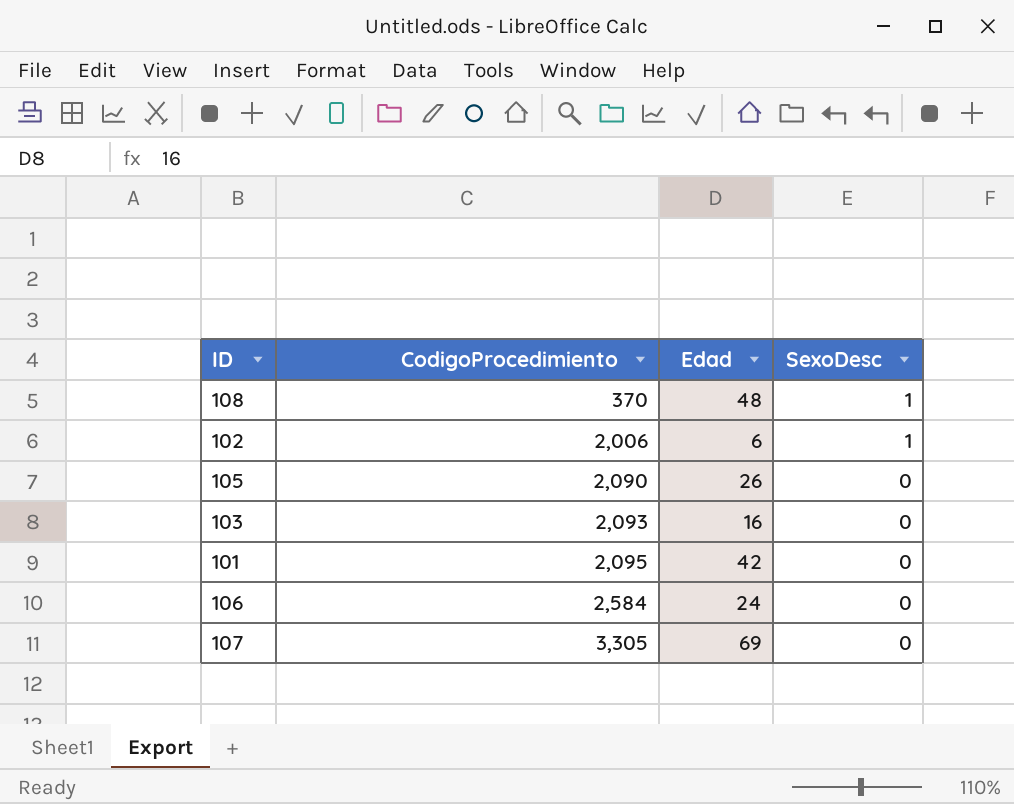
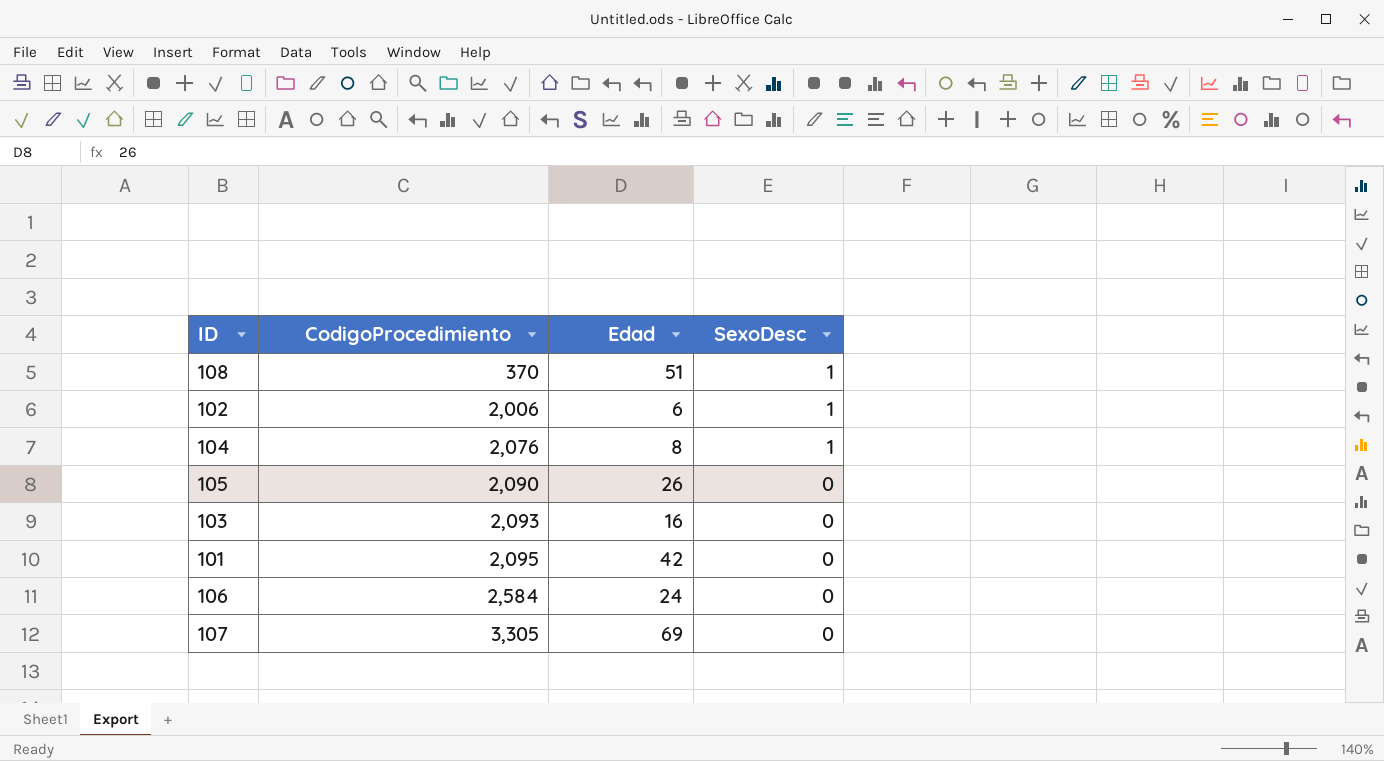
108 | Edad: 48 -> 51
row 104: none -> 2,076 | 8 | 1

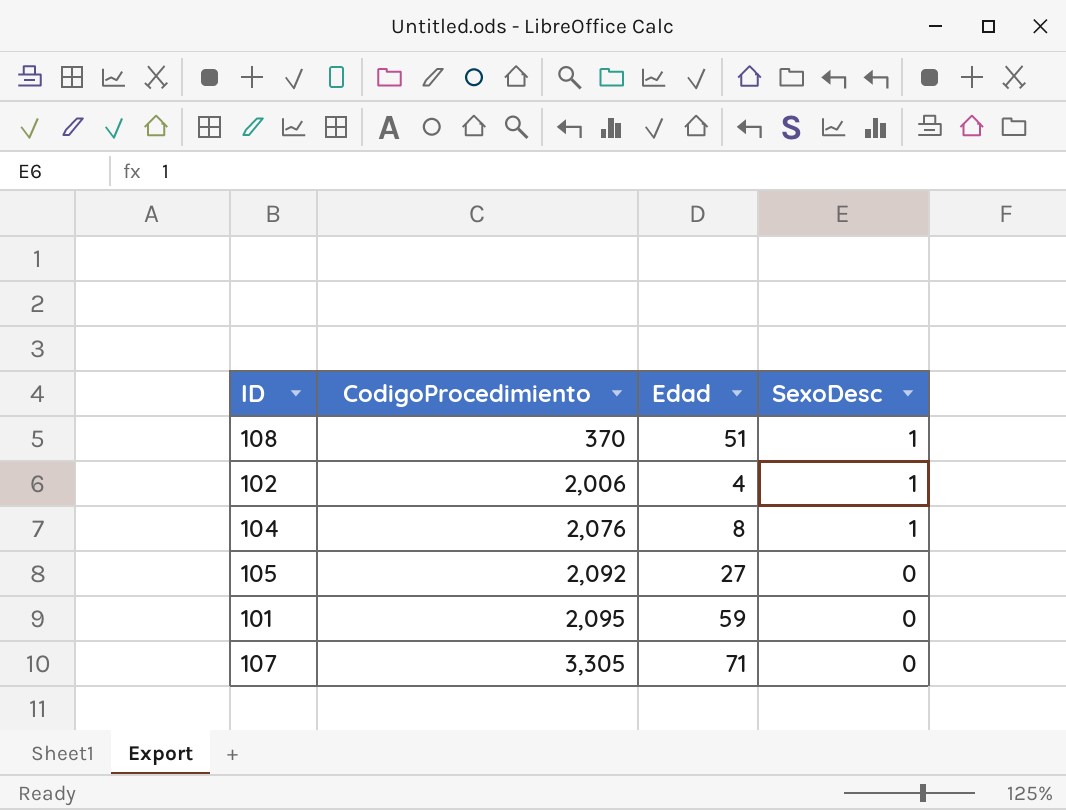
row 103: 2,093 | 16 | 0 -> none
row 106: 2,584 | 24 | 0 -> none
102 | Edad: 6 -> 4
105 | CodigoProcedimiento: 2,090 -> 2,092
105 | Edad: 26 -> 27
101 | Edad: 42 -> 59
107 | Edad: 69 -> 71

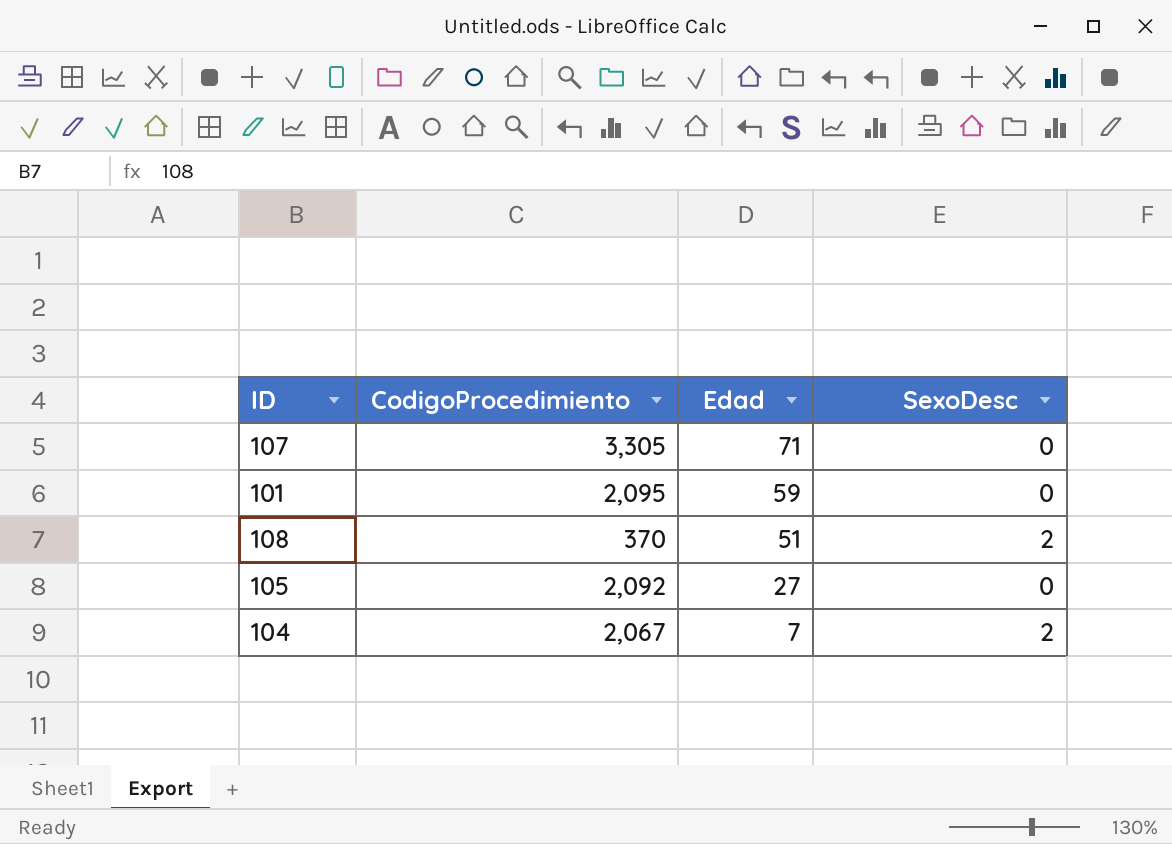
row order: CodigoProcedimiento ascending -> Edad descending
row 102: 2,006 | 4 | 1 -> none
108 | SexoDesc: 1 -> 2
104 | CodigoProcedimiento: 2,076 -> 2,067
104 | Edad: 8 -> 7
104 | SexoDesc: 1 -> 2

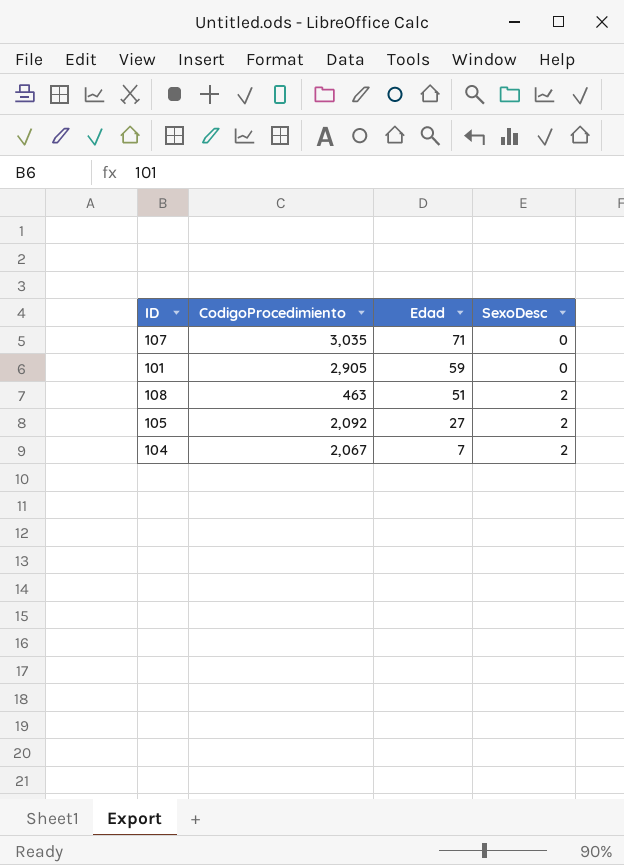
107 | CodigoProcedimiento: 3,305 -> 3,035
101 | CodigoProcedimiento: 2,095 -> 2,905
108 | CodigoProcedimiento: 370 -> 463
105 | SexoDesc: 0 -> 2

